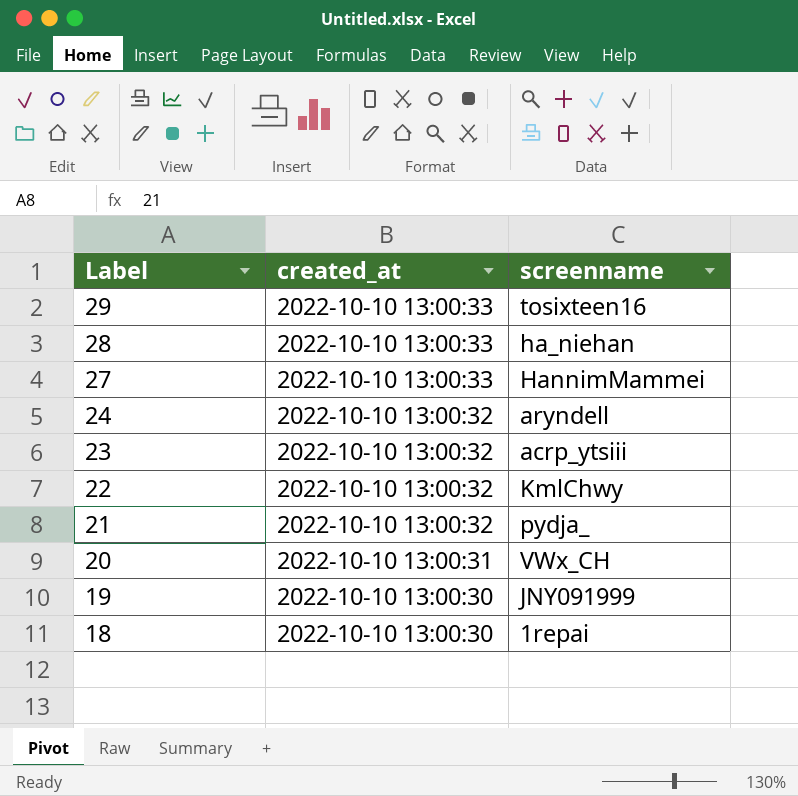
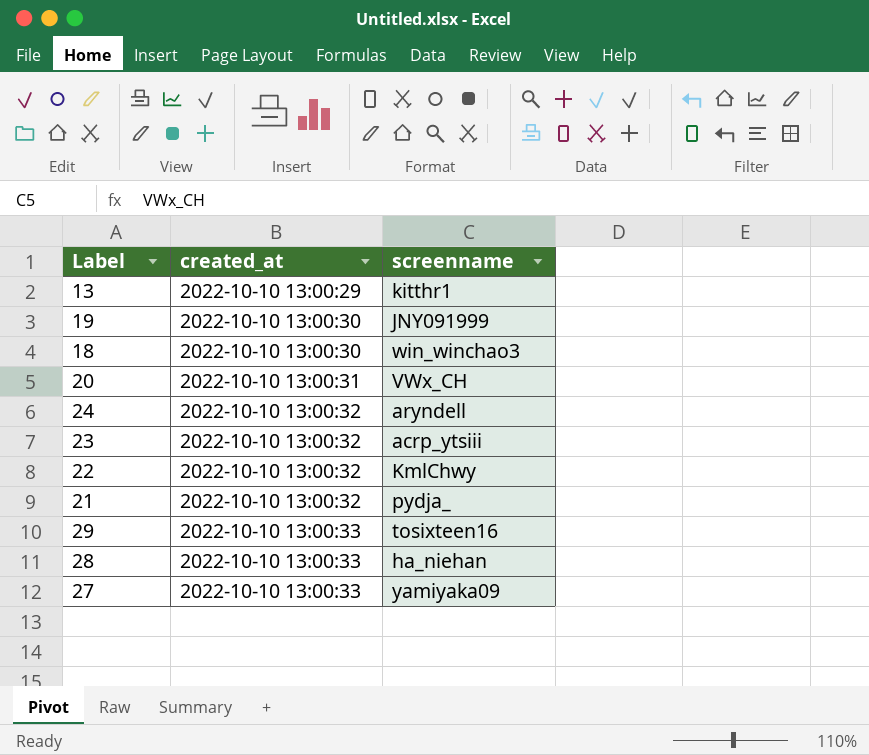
row order: Label descending -> created_at ascending
row 13: none -> 2022-10-10 13:00:29 | kitthr1
18 | screenname: 1repai -> win_winchao3
27 | screenname: HannimMammei -> yamiyaka09

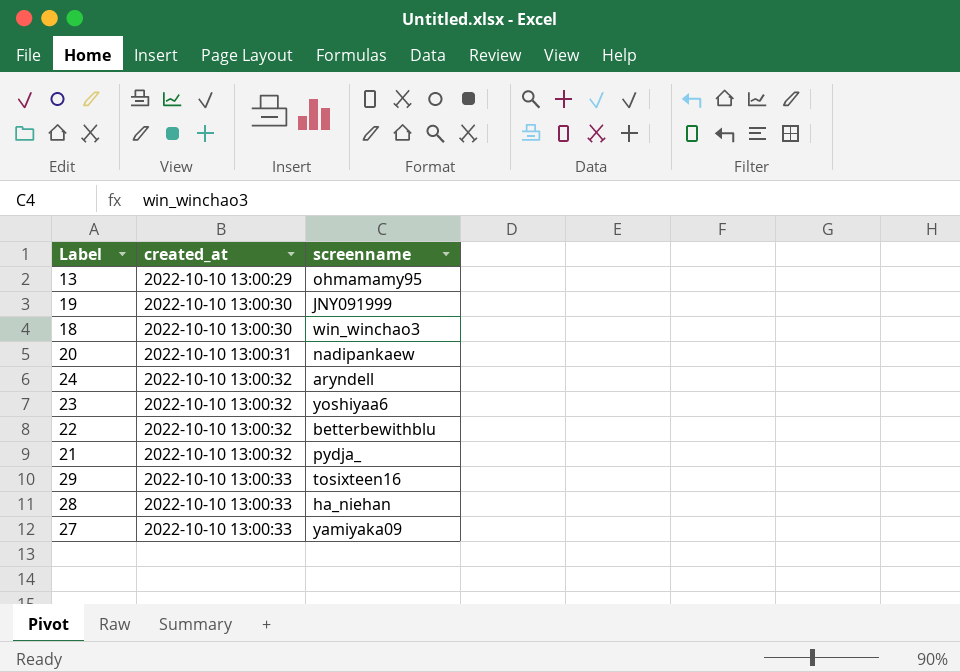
13 | screenname: kitthr1 -> ohmamamy95
20 | screenname: VWx_CH -> nadipankaew
23 | screenname: acrp_ytsiii -> yoshiyaa6
22 | screenname: KmlChwy -> betterbewithblu

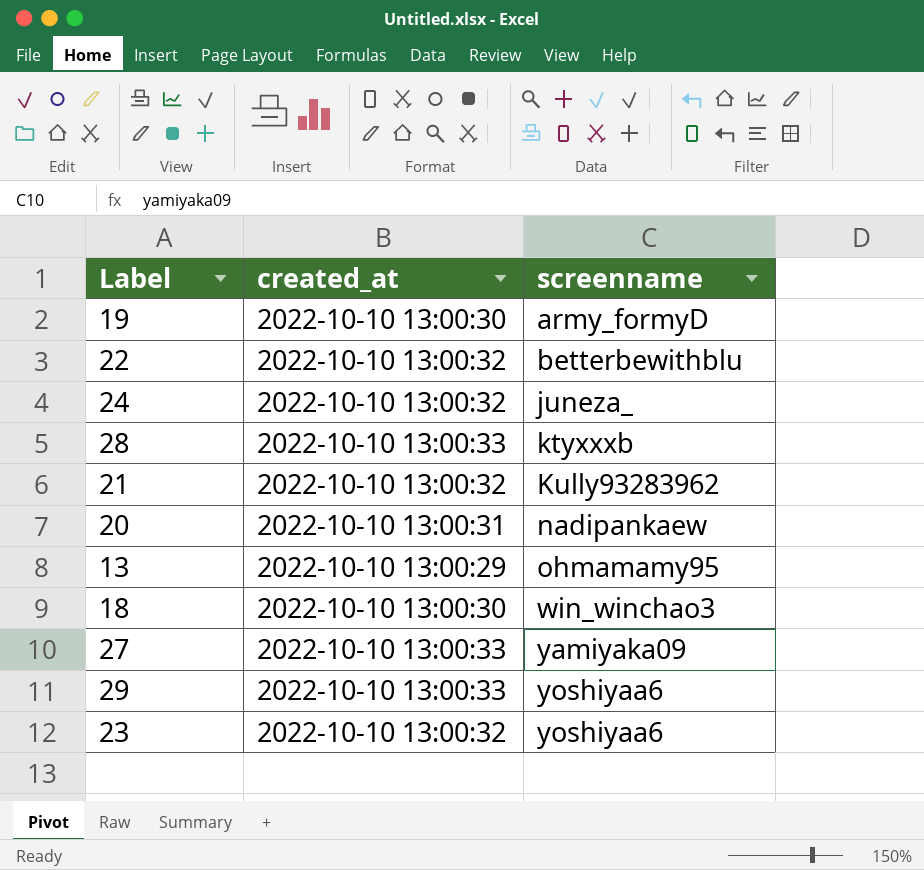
row order: created_at ascending -> screenname ascending
19 | screenname: JNY091999 -> army_formyD
24 | screenname: aryndell -> juneza_
28 | screenname: ha_niehan -> ktyxxxb
21 | screenname: pydja_ -> Kully93283962
29 | screenname: tosixteen16 -> yoshiyaa6

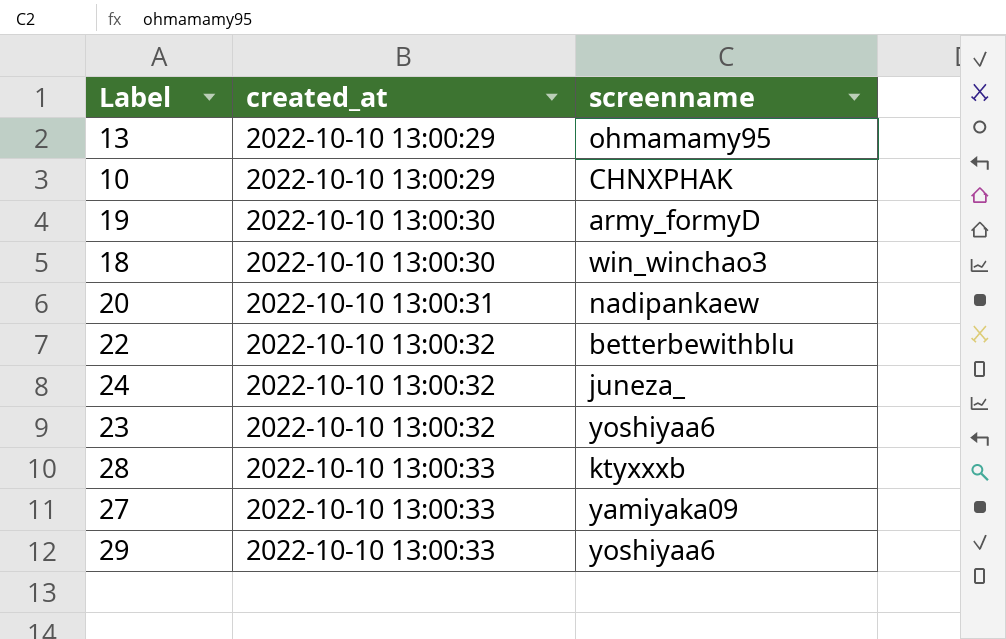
row order: screenname ascending -> created_at ascending
row 21: 2022-10-10 13:00:32 | Kully93283962 -> none
row 10: none -> 2022-10-10 13:00:29 | CHNXPHAK

